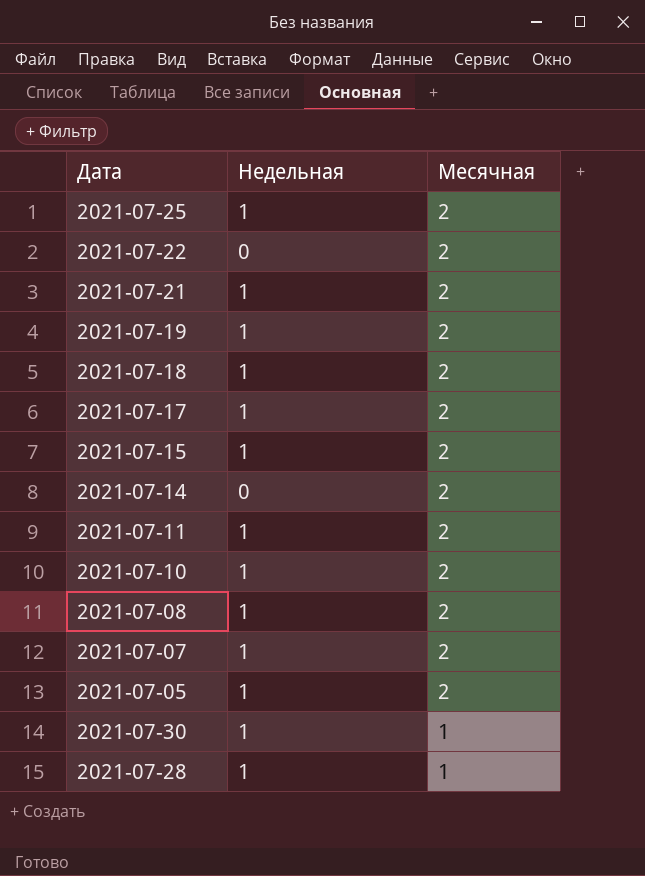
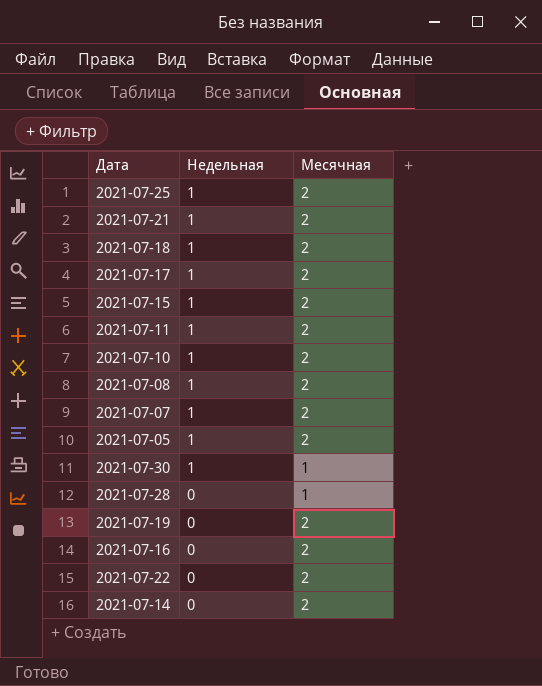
row order: Месячная descending -> Недельная descending
2021-07-28 | Недельная: 1 -> 0
2021-07-19 | Недельная: 1 -> 0
row 2021-07-16: none -> 0 | 2

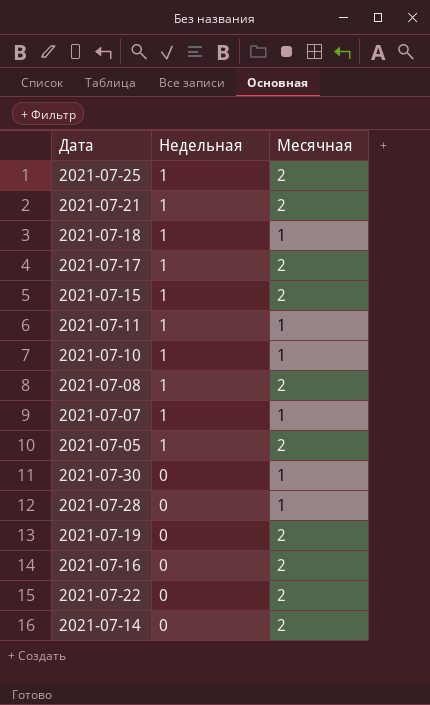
2021-07-18 | Месячная: 2 -> 1
2021-07-11 | Месячная: 2 -> 1
2021-07-10 | Месячная: 2 -> 1
2021-07-07 | Месячная: 2 -> 1
2021-07-30 | Недельная: 1 -> 0

